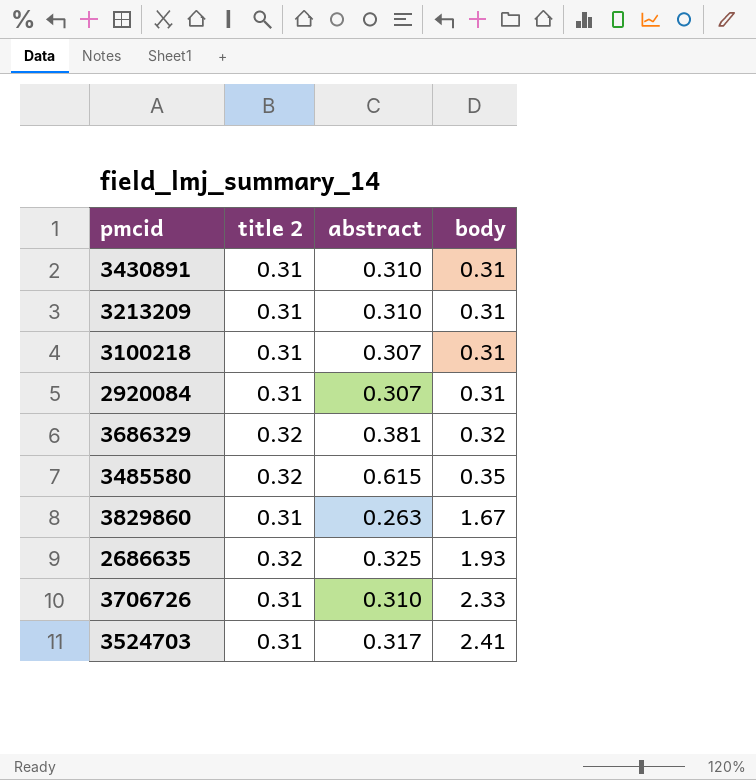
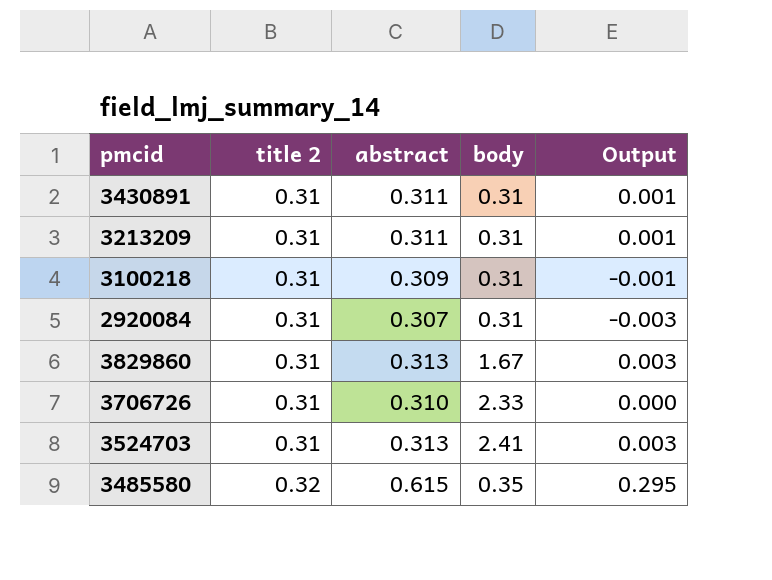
row order: body ascending -> title 2 ascending
column Output | formula: none -> [abstract] - [title 2]
row 3686329: 0.32 | 0.381 | 0.32 -> none
row 2686635: 0.32 | 0.325 | 1.93 -> none
3430891 | abstract: 0.310 -> 0.311
3213209 | abstract: 0.310 -> 0.311
3100218 | abstract: 0.307 -> 0.309
3829860 | abstract: 0.263 -> 0.313
3524703 | abstract: 0.317 -> 0.313

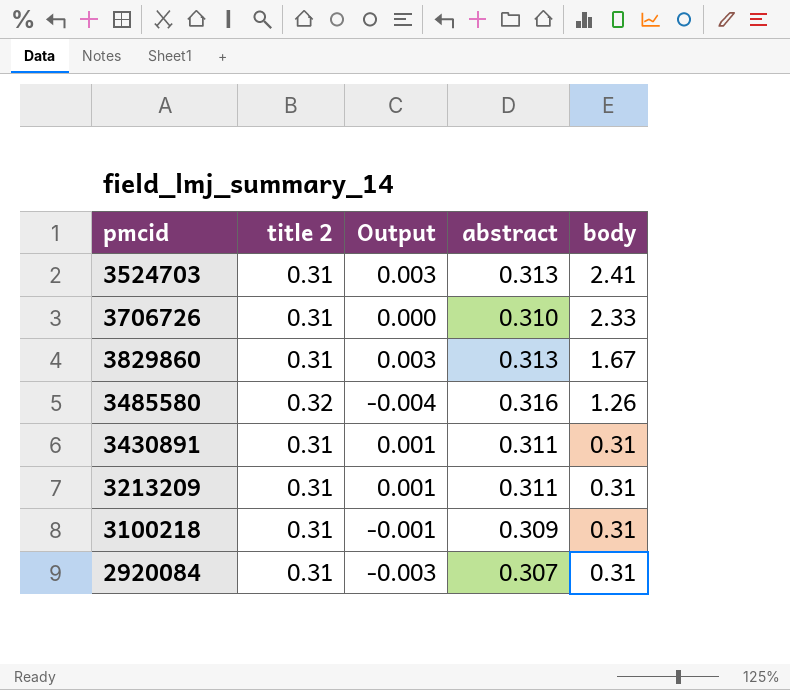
row order: title 2 ascending -> body descending
column Output | position: 5 -> 3
3485580 | Output: 0.295 -> -0.004
3485580 | abstract: 0.615 -> 0.316
3485580 | body: 0.35 -> 1.26

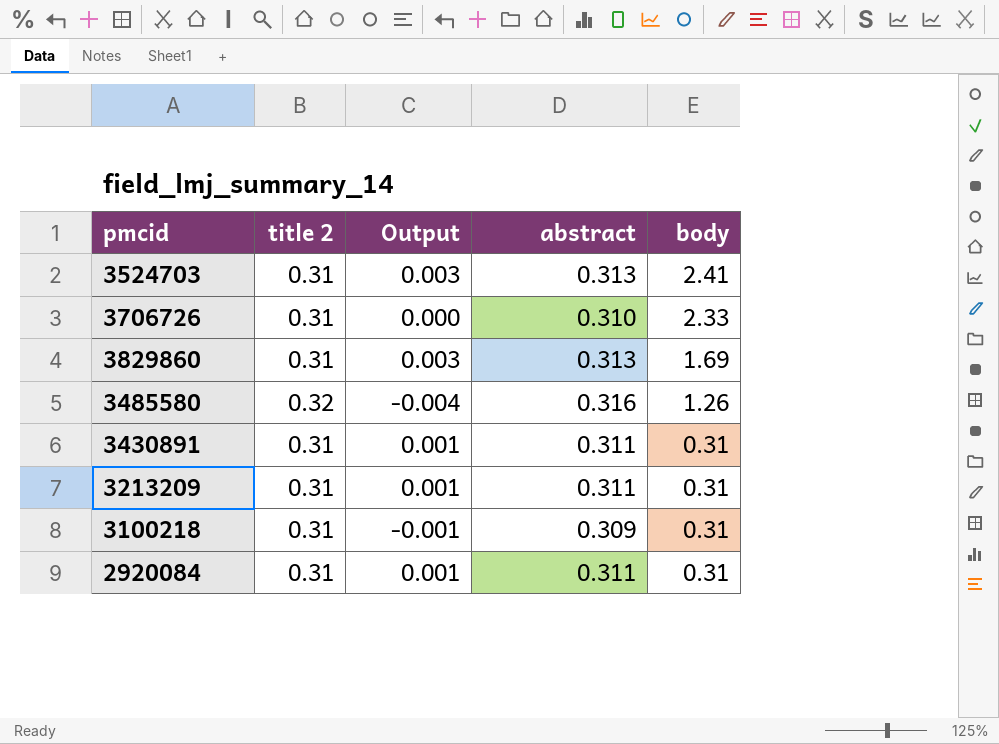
3829860 | body: 1.67 -> 1.69
2920084 | Output: -0.003 -> 0.001
2920084 | abstract: 0.307 -> 0.311

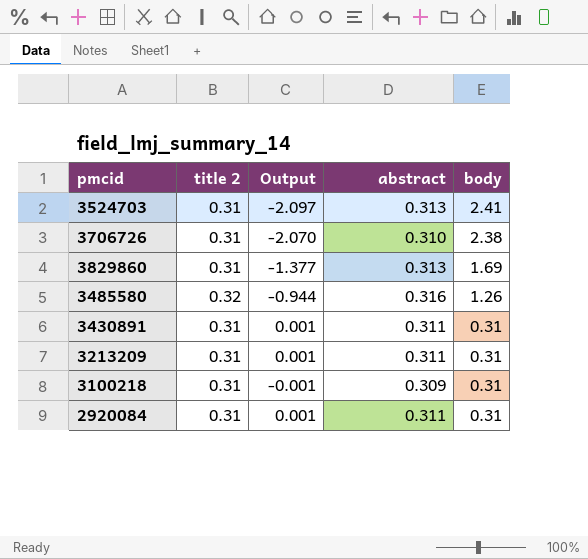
column Output | formula: [abstract] - [title 2] -> [abstract] - [body]
3706726 | body: 2.33 -> 2.38

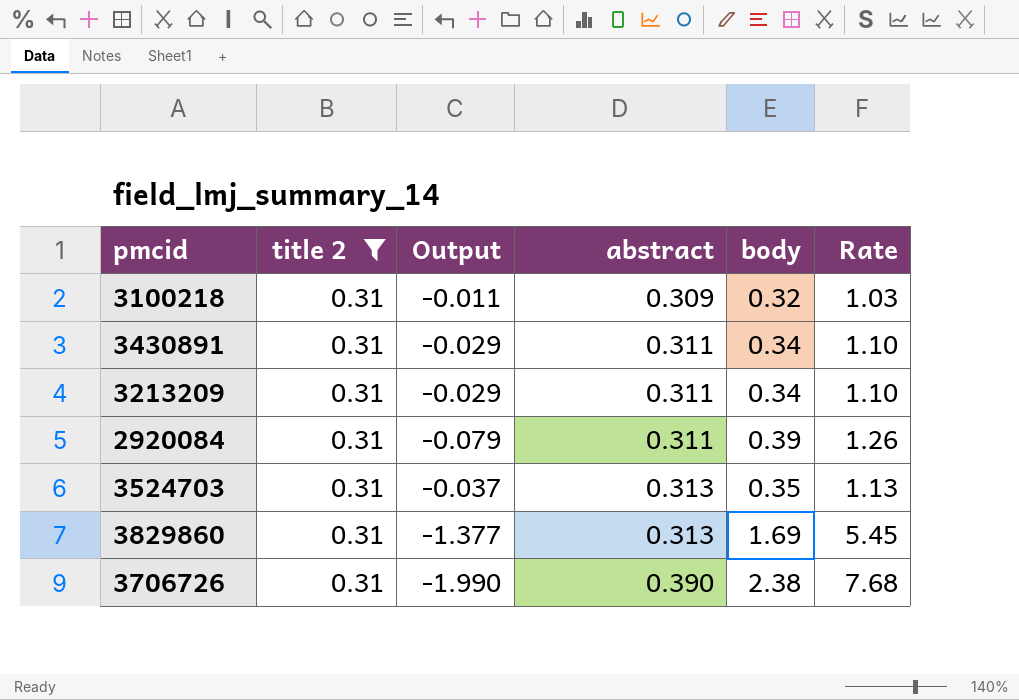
filter: none -> title 2 = 0.31
row order: body descending -> abstract ascending
column Rate | formula: none -> [body] / [title 2]
3100218 | Output: -0.001 -> -0.011
3100218 | body: 0.31 -> 0.32
3430891 | Output: 0.001 -> -0.029
3430891 | body: 0.31 -> 0.34
3213209 | Output: 0.001 -> -0.029
3213209 | body: 0.31 -> 0.34
2920084 | Output: 0.001 -> -0.079
2920084 | body: 0.31 -> 0.39
3524703 | Output: -2.097 -> -0.037
3524703 | body: 2.41 -> 0.35
3706726 | Output: -2.070 -> -1.990
3706726 | abstract: 0.310 -> 0.390

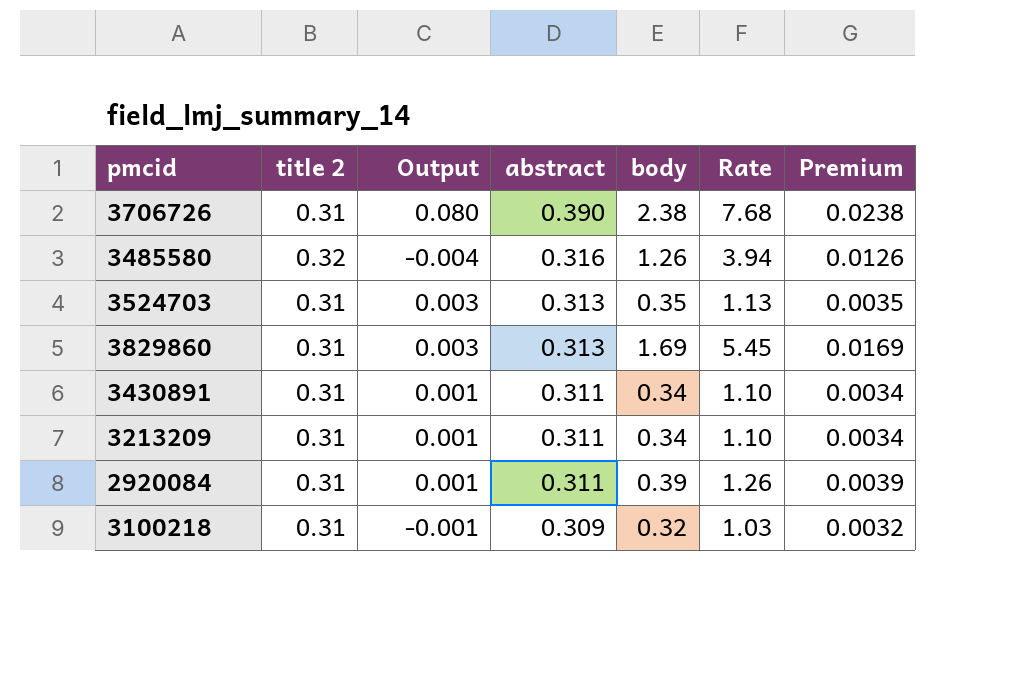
filter: title 2 = 0.31 -> none
row order: abstract ascending -> abstract descending
column Output | formula: [abstract] - [body] -> [abstract] - [title 2]
column Premium | formula: none -> [body] * 0.01

